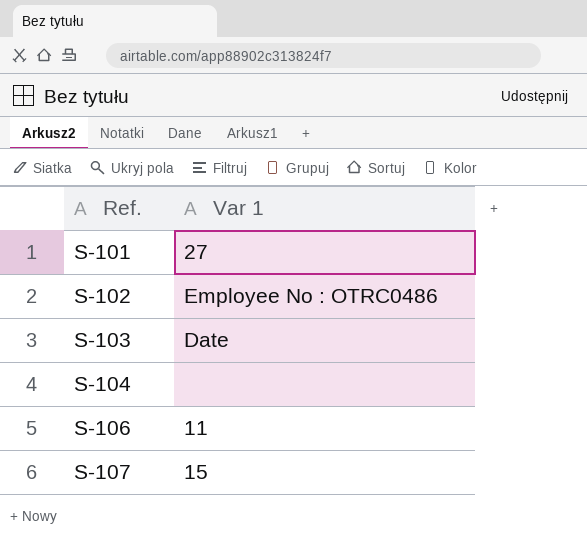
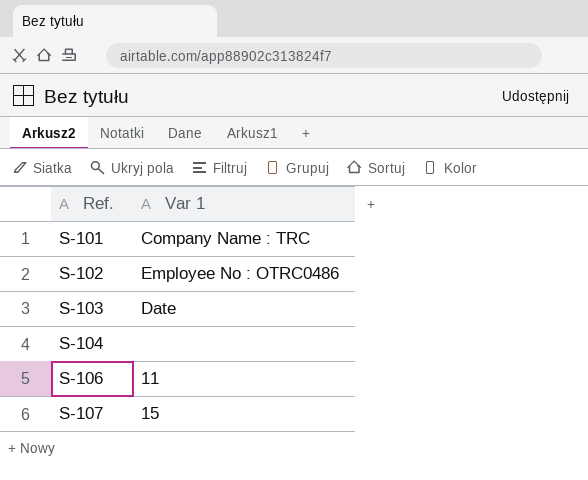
S-101 | Var 1: 27 -> Company Name : TRC

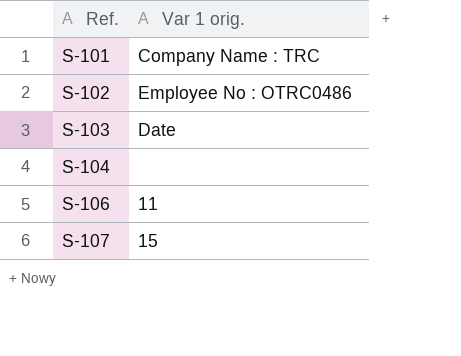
column name: Var 1 -> Var 1 orig.

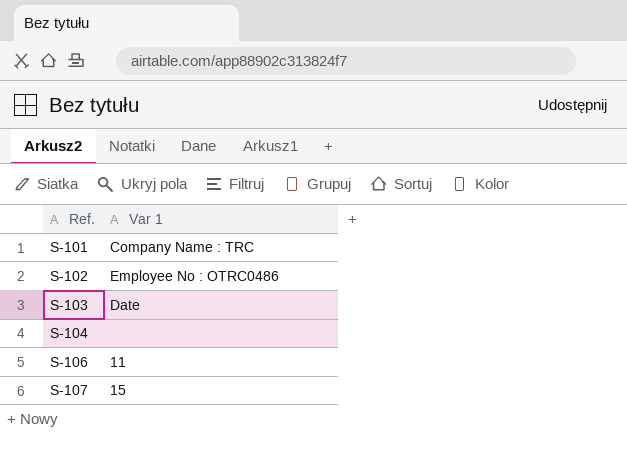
column name: Var 1 orig. -> Var 1

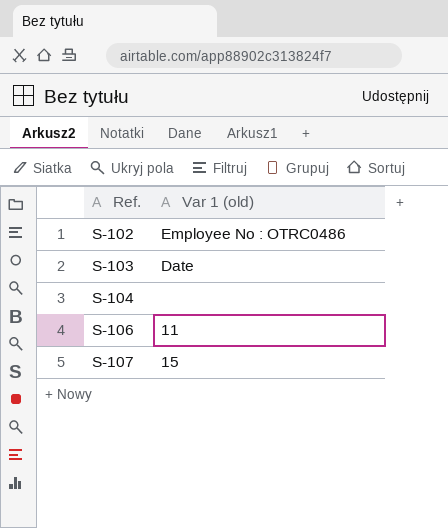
column name: Var 1 -> Var 1 (old)
row S-101: Company Name : TRC -> none

